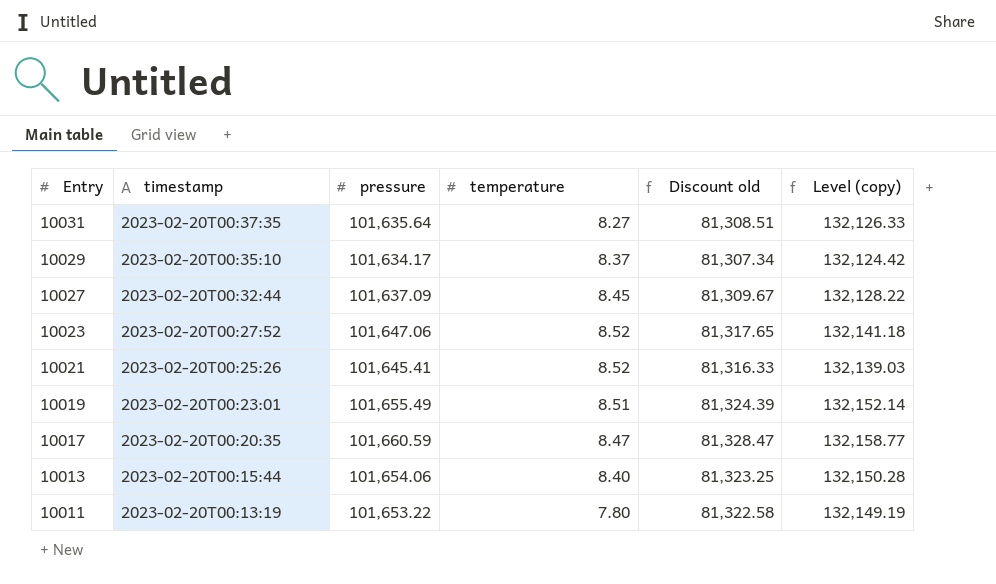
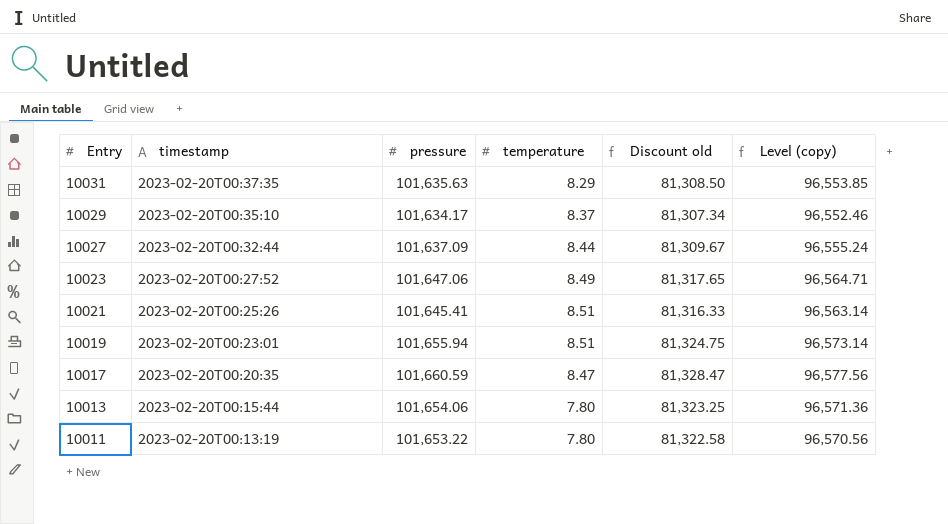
column Level (copy) | formula: [pressure] * 1.3 -> [pressure] * 0.95
10031 | pressure: 101,635.64 -> 101,635.63
10031 | temperature: 8.27 -> 8.29
10031 | Discount old: 81,308.51 -> 81,308.50
10027 | temperature: 8.45 -> 8.44
10023 | temperature: 8.52 -> 8.49
10021 | temperature: 8.52 -> 8.51
10019 | pressure: 101,655.49 -> 101,655.94
10019 | Discount old: 81,324.39 -> 81,324.75
10013 | temperature: 8.40 -> 7.80

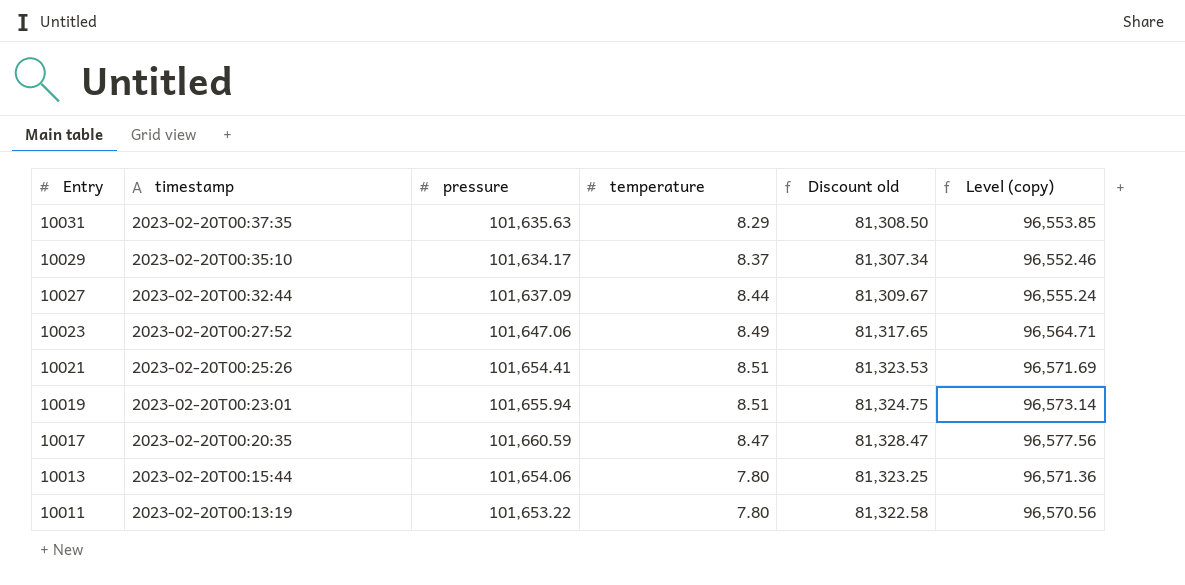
10021 | pressure: 101,645.41 -> 101,654.41
10021 | Discount old: 81,316.33 -> 81,323.53
10021 | Level (copy): 96,563.14 -> 96,571.69

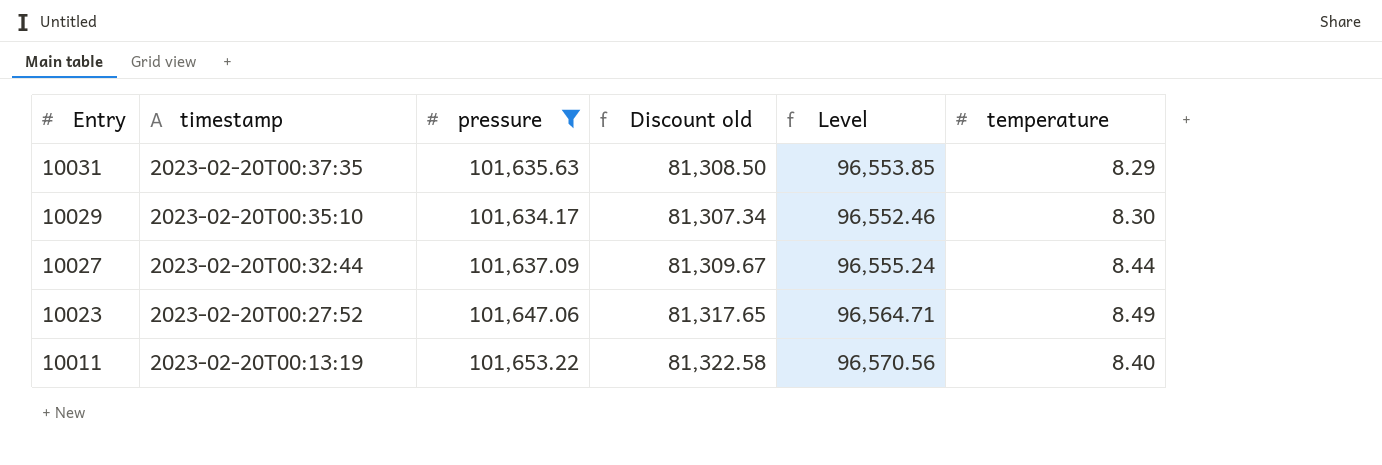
filter: none -> pressure <= 101,653.22
column name: Level (copy) -> Level
column temperature | position: 4 -> 6
10029 | temperature: 8.37 -> 8.30
10011 | temperature: 7.80 -> 8.40

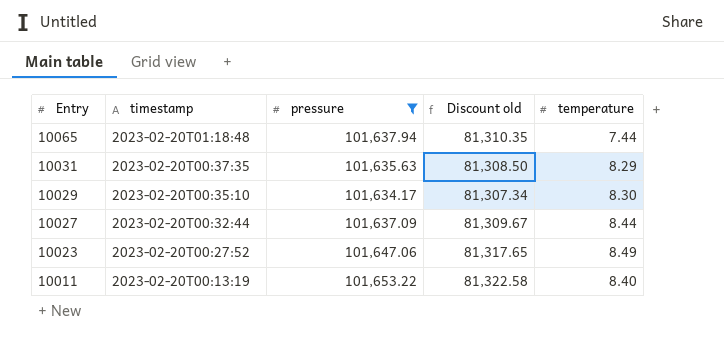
column Level | formula: [pressure] * 0.95 -> none
row 10065: none -> 2023-02-20T01:18:48 | 101,637.94 | 81,310.35 | 7.44

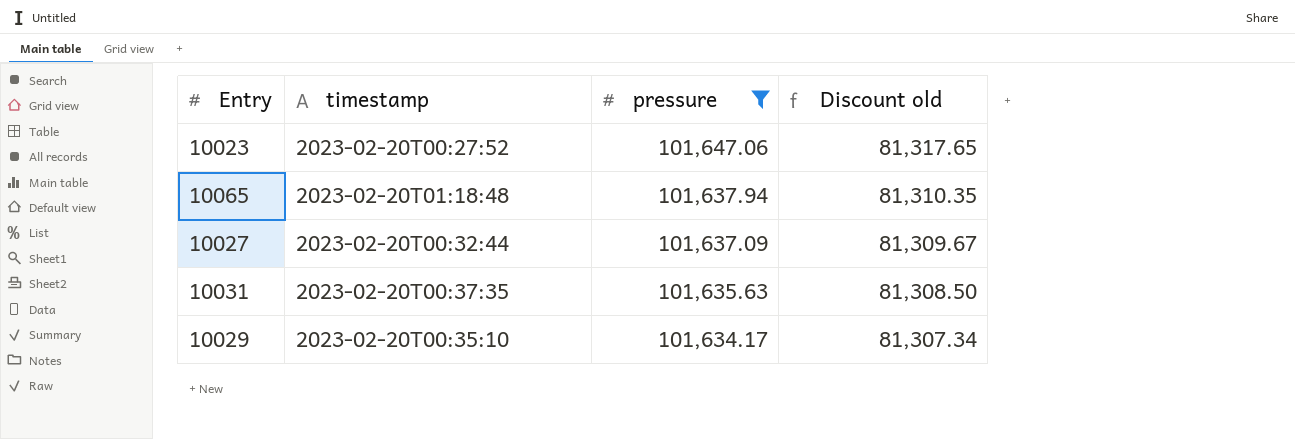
row order: Entry descending -> pressure descending
column temperature | position: 5 -> none
row 10011: 2023-02-20T00:13:19 | 101,653.22 | 81,322.58 | 8.40 -> none

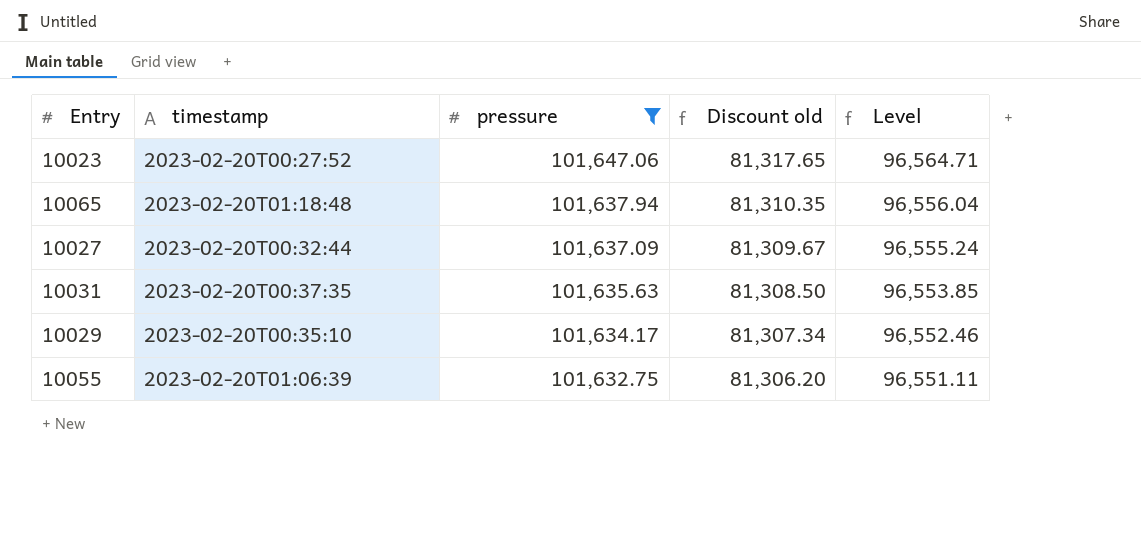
column Level | formula: none -> [pressure] * 0.95
row 10055: none -> 2023-02-20T01:06:39 | 101,632.75 | 81,306.20 | 96,551.11

